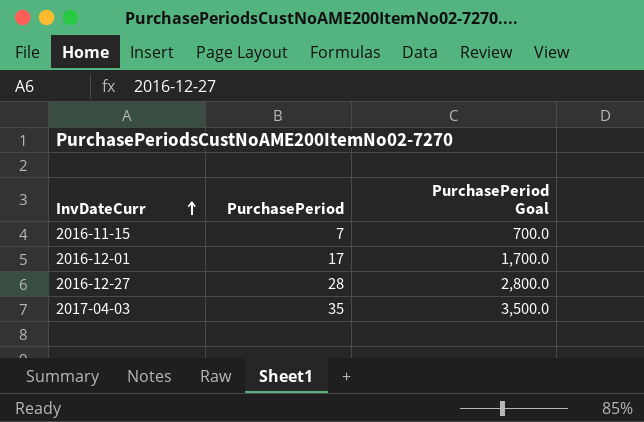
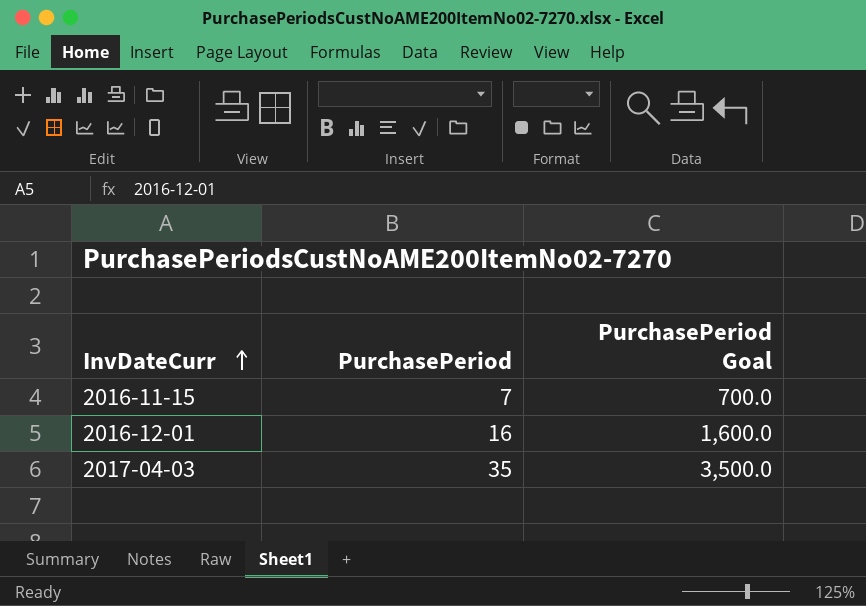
row 2016-12-27: 28 | 2,800.0 -> none
2016-12-01 | PurchasePeriod: 17 -> 16
2016-12-01 | PurchasePeriod Goal: 1,700.0 -> 1,600.0

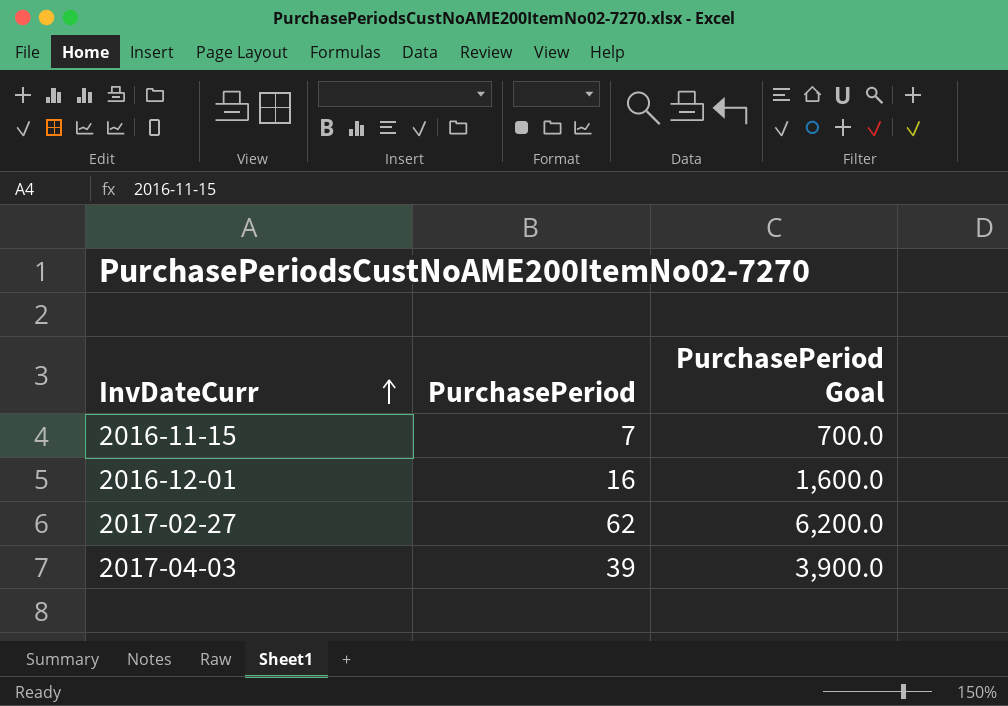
row 2017-02-27: none -> 62 | 6,200.0
2017-04-03 | PurchasePeriod: 35 -> 39
2017-04-03 | PurchasePeriod Goal: 3,500.0 -> 3,900.0

